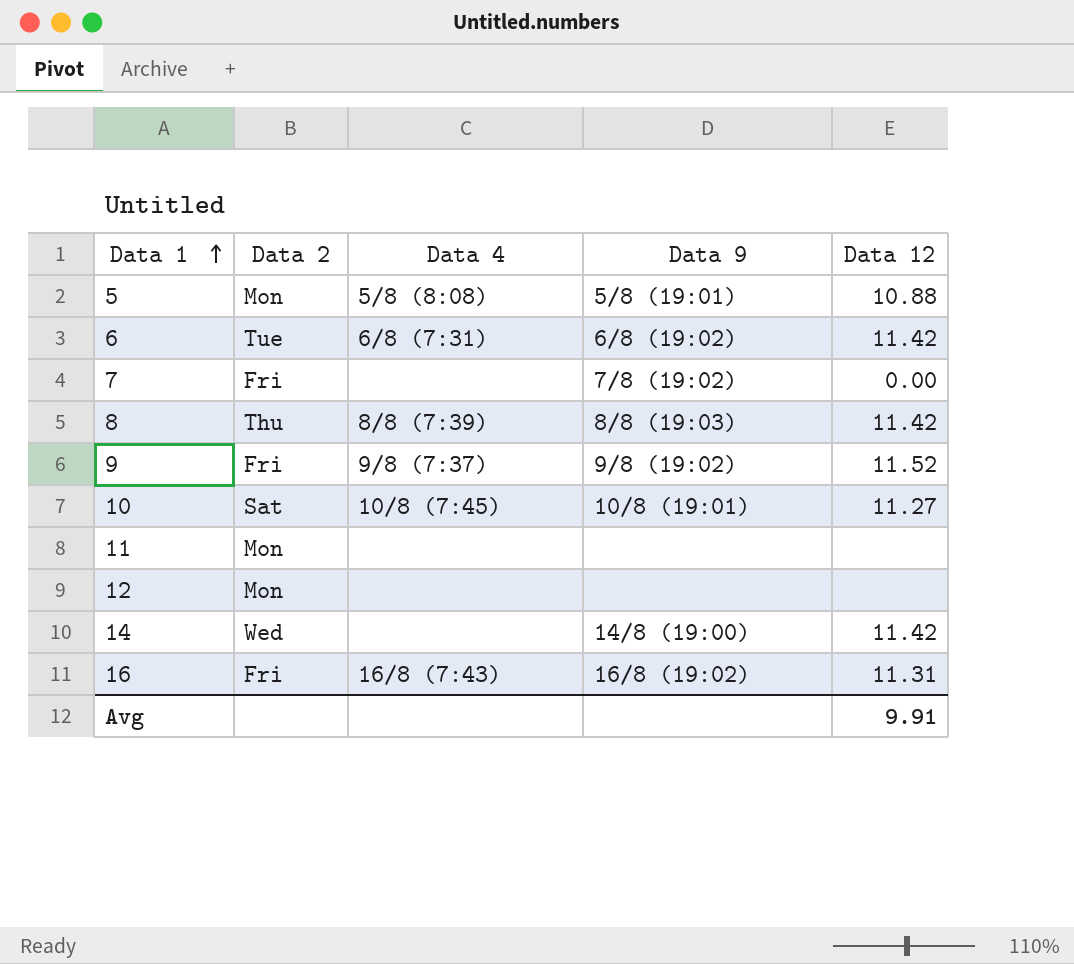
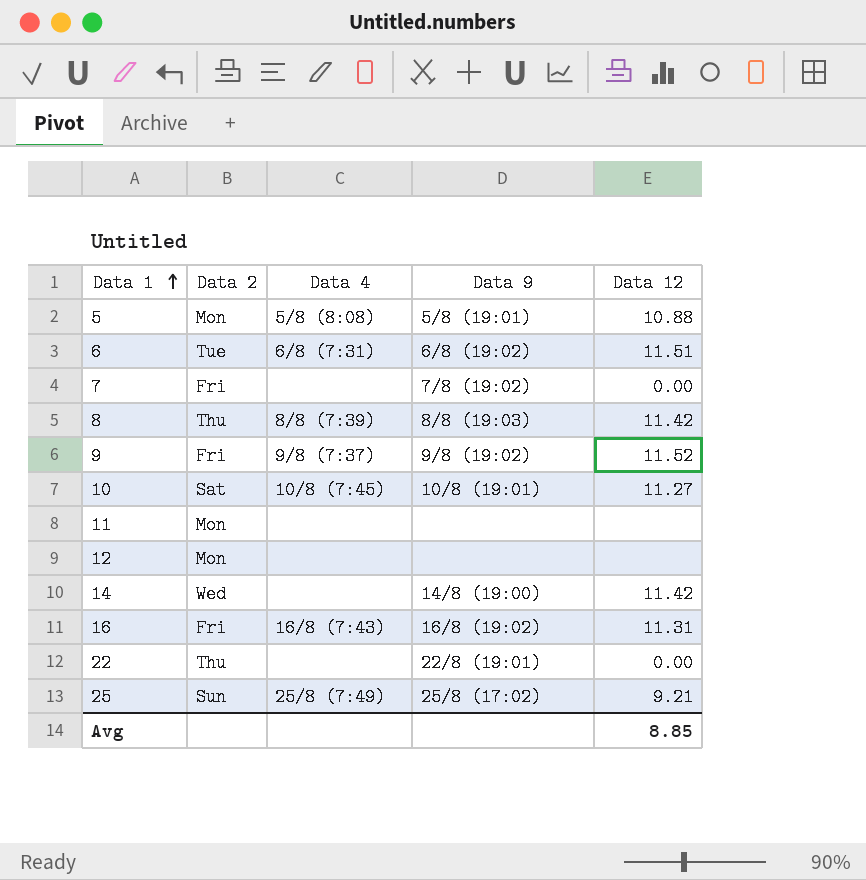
6 | Data 12: 11.42 -> 11.51
row 22: none -> Thu | none | 22/8 (19:01) | 0.00
row 25: none -> Sun | 25/8 (7:49) | 25/8 (17:02) | 9.21
Avg | Data 12: 9.91 -> 8.85

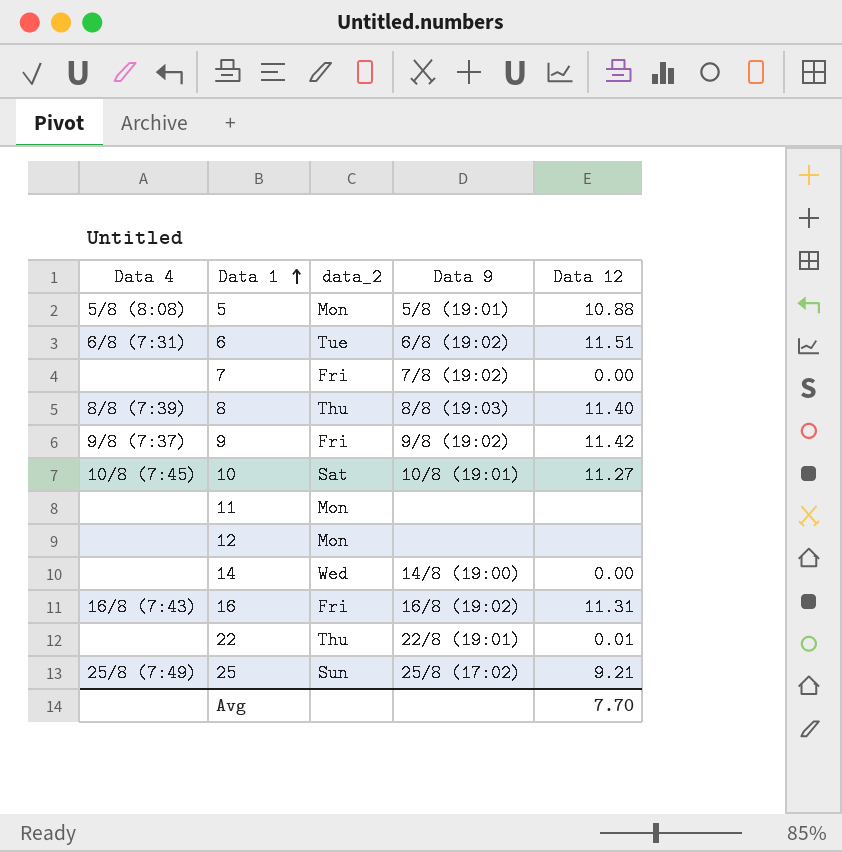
column Data 4 | position: 3 -> 1
column name: Data 2 -> data_2
8 | Data 12: 11.42 -> 11.40
9 | Data 12: 11.52 -> 11.42
14 | Data 12: 11.42 -> 0.00
22 | Data 12: 0.00 -> 0.01
Avg | Data 12: 8.85 -> 7.70

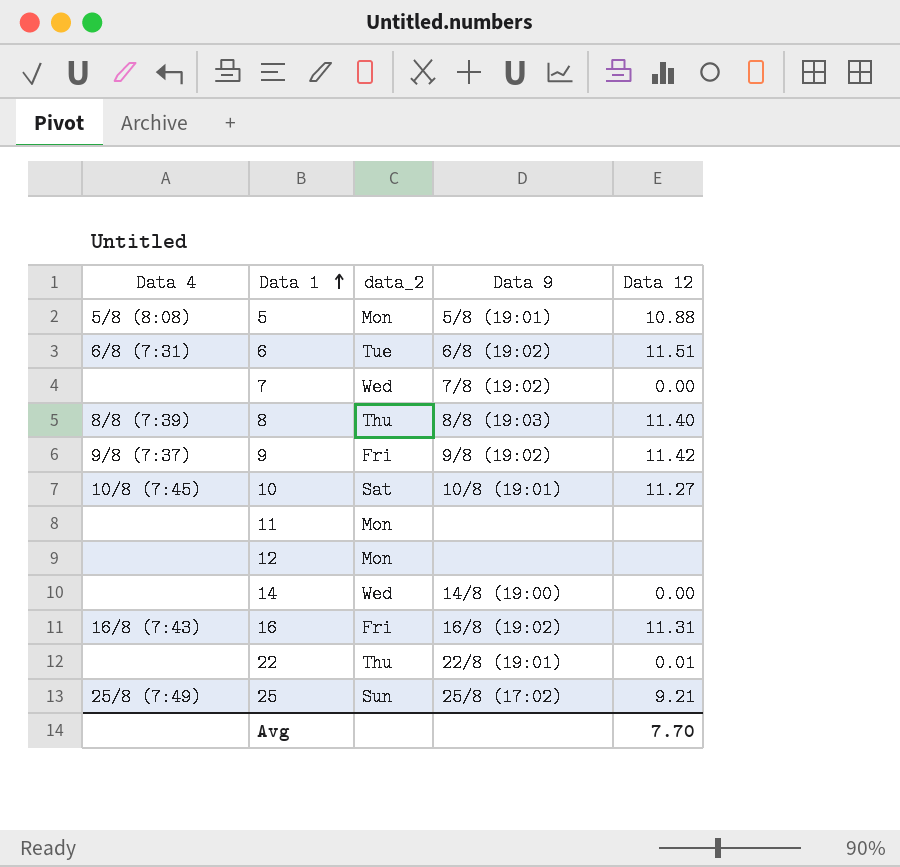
7 | data_2: Fri -> Wed

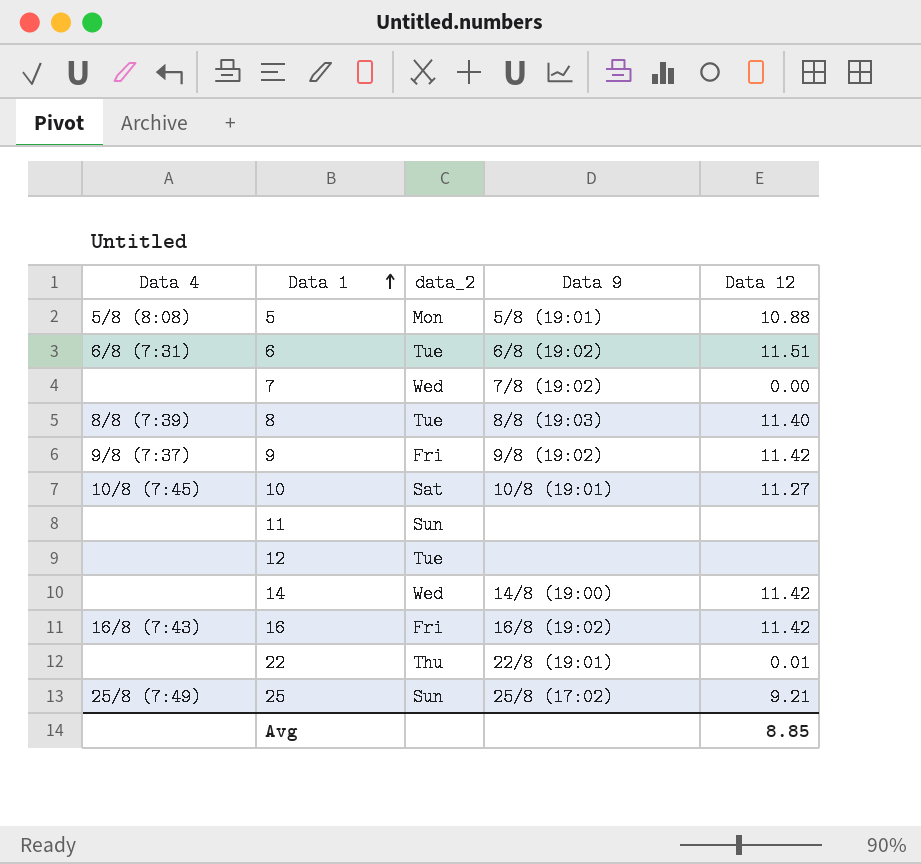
8 | data_2: Thu -> Tue
11 | data_2: Mon -> Sun
12 | data_2: Mon -> Tue
14 | Data 12: 0.00 -> 11.42
16 | Data 12: 11.31 -> 11.42
Avg | Data 12: 7.70 -> 8.85

